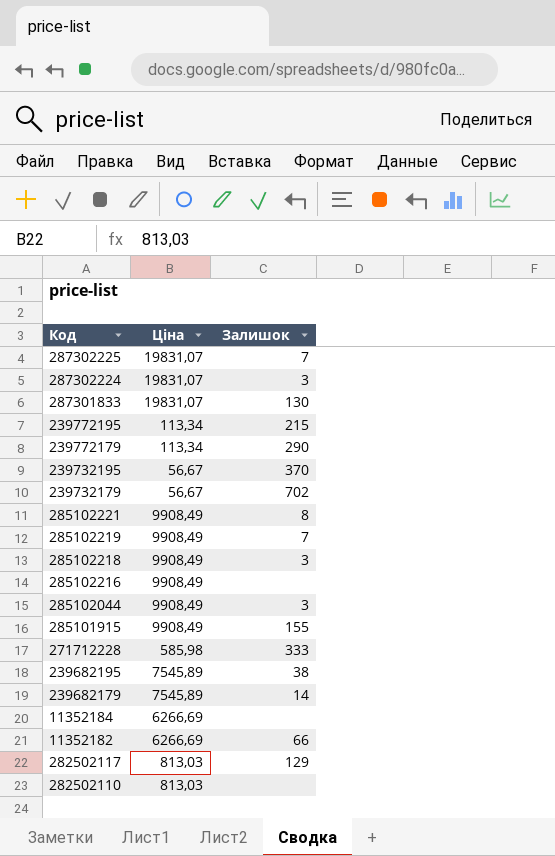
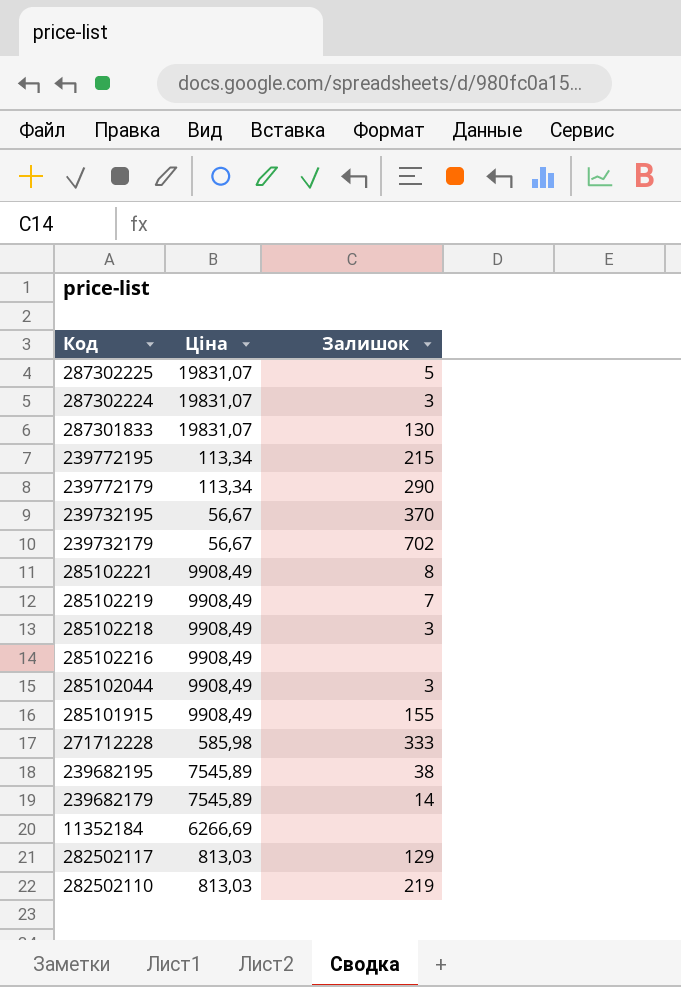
row 11352182: 6266,69 | 66 -> none
287302225 | Залишок: 7 -> 5
282502110 | Залишок: none -> 219

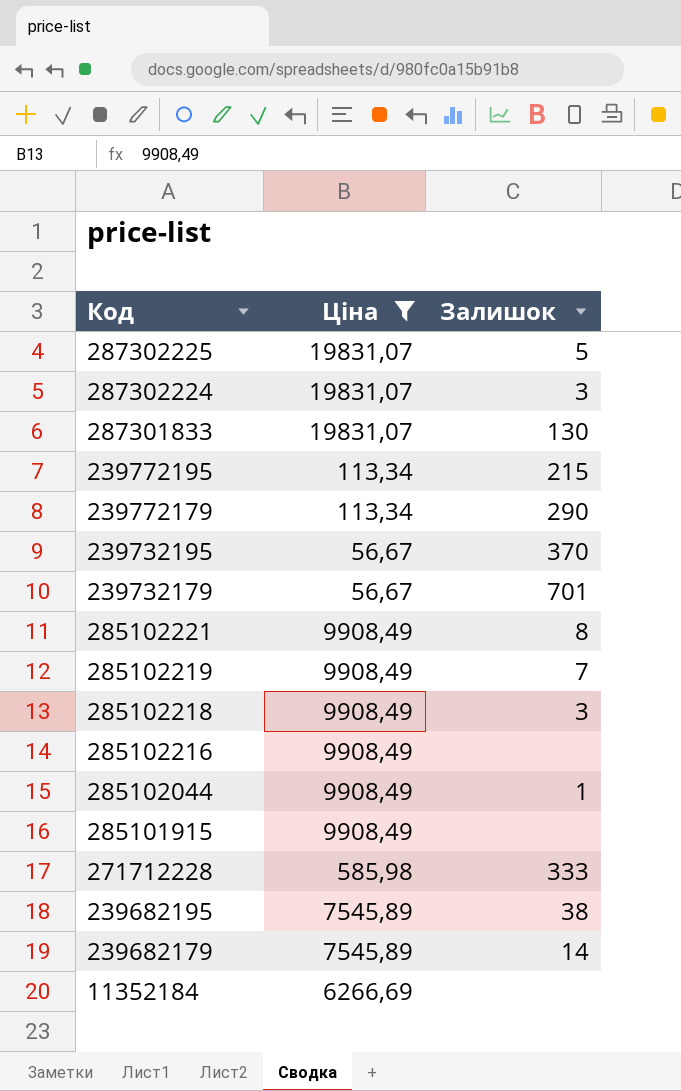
filter: none -> Ціна != 813,03
239732179 | Залишок: 702 -> 701
285102044 | Залишок: 3 -> 1
285101915 | Залишок: 155 -> none

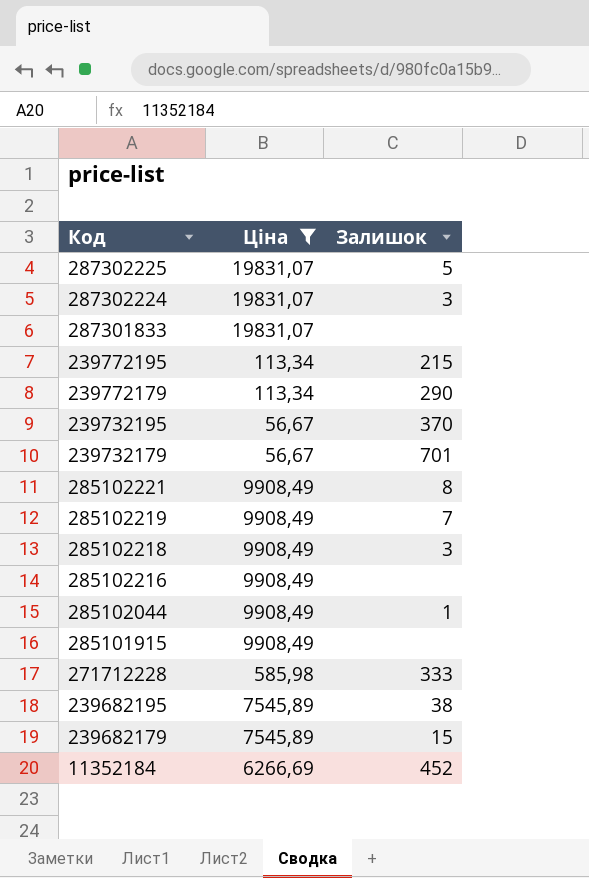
287301833 | Залишок: 130 -> none
239682179 | Залишок: 14 -> 15
11352184 | Залишок: none -> 452

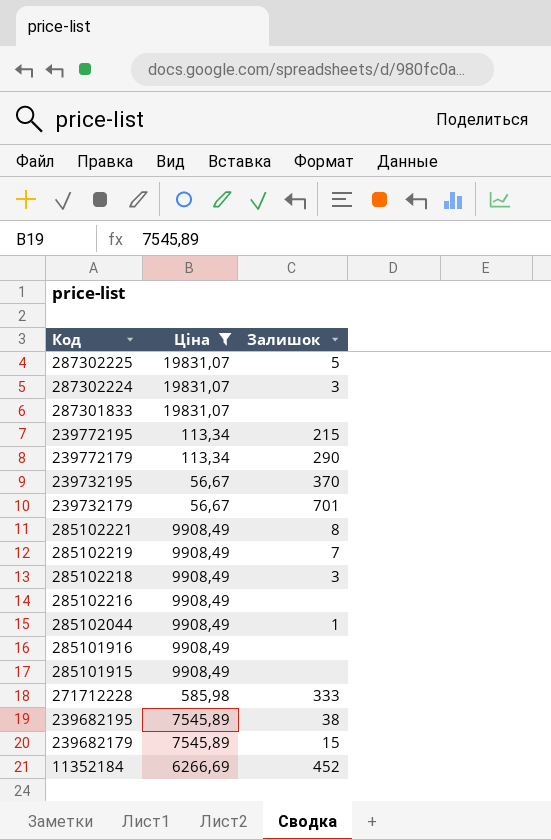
row 285101916: none -> 9908,49 | none

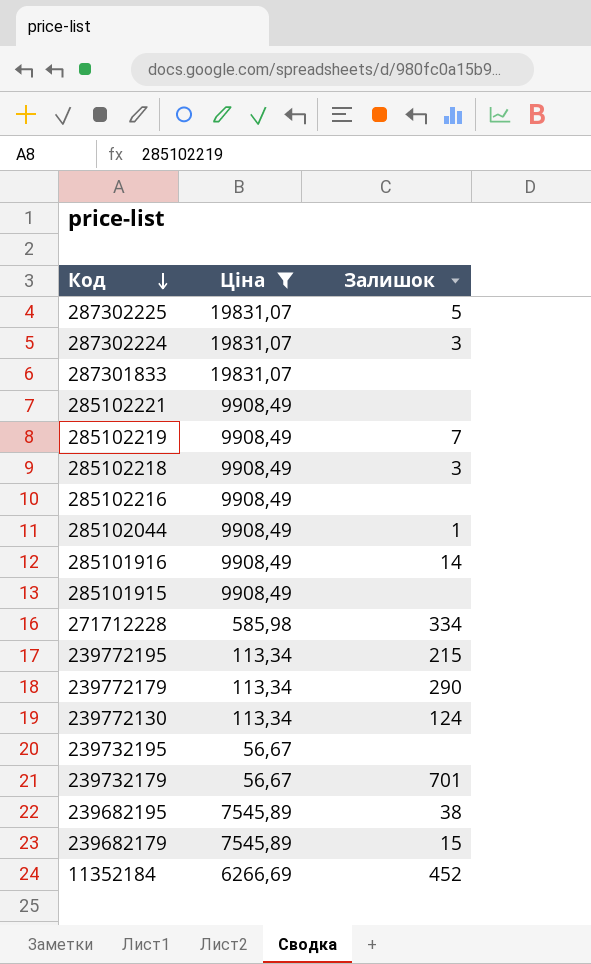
row order: none -> Код descending
285102221 | Залишок: 8 -> none
285101916 | Залишок: none -> 14
271712228 | Залишок: 333 -> 334
row 239772130: none -> 113,34 | 124
239732195 | Залишок: 370 -> none

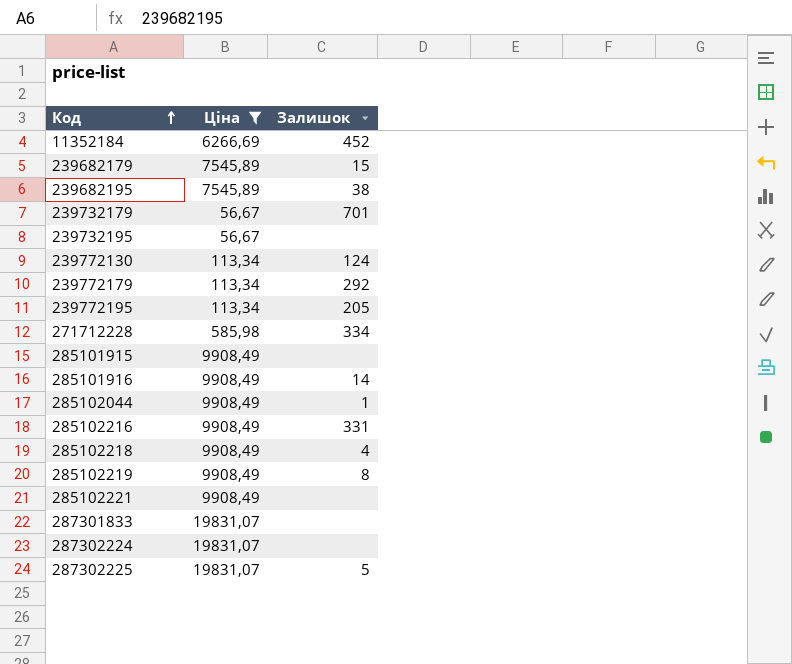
row order: Код descending -> Код ascending
239772179 | Залишок: 290 -> 292
239772195 | Залишок: 215 -> 205
285102216 | Залишок: none -> 331
285102218 | Залишок: 3 -> 4
285102219 | Залишок: 7 -> 8
287302224 | Залишок: 3 -> none

